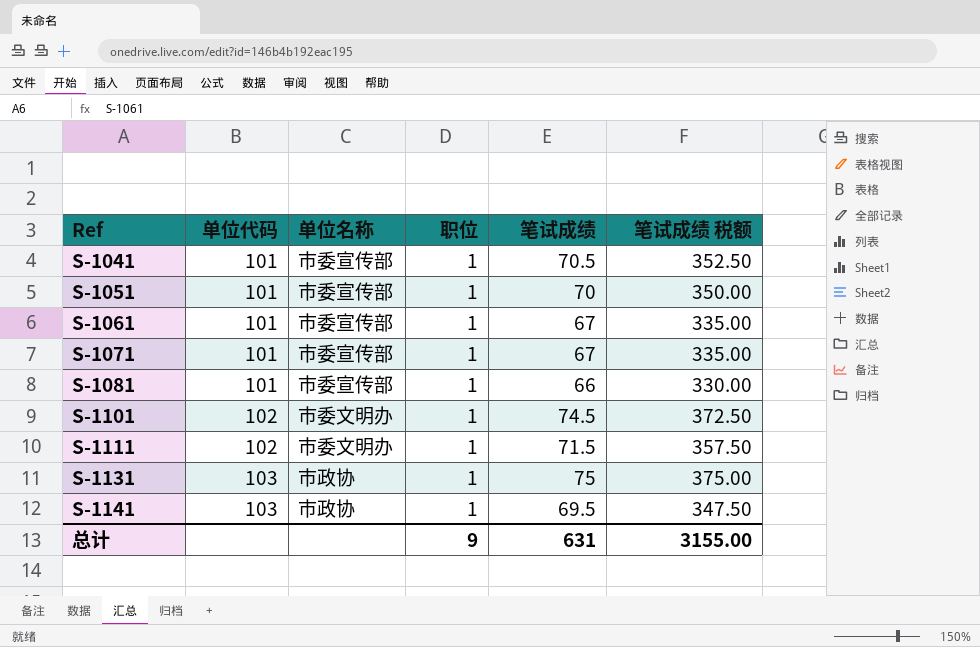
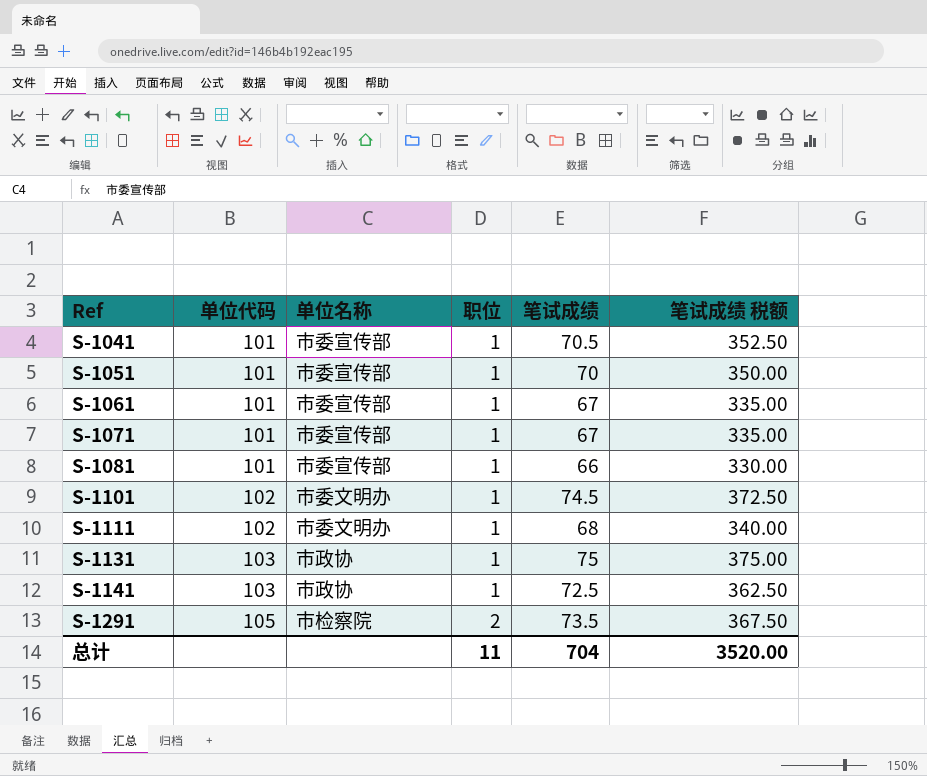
S-1111 | 笔试成绩: 71.5 -> 68
S-1111 | 笔试成绩 税额: 357.50 -> 340.00
S-1141 | 笔试成绩: 69.5 -> 72.5
S-1141 | 笔试成绩 税额: 347.50 -> 362.50
row S-1291: none -> 105 | 市检察院 | 2 | 73.5 | 367.50
总计 | 职位: 9 -> 11
总计 | 笔试成绩: 631 -> 704
总计 | 笔试成绩 税额: 3155.00 -> 3520.00

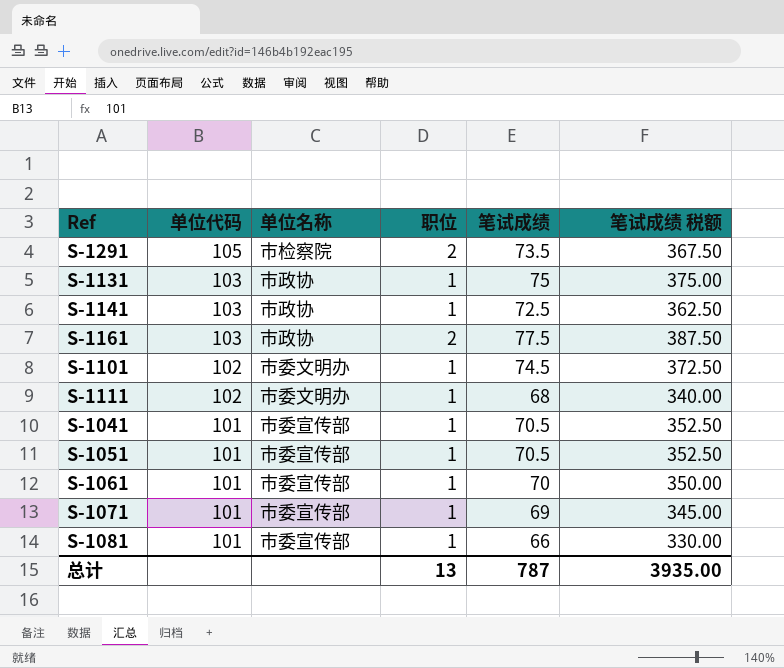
row order: Ref ascending -> 单位代码 descending
row S-1161: none -> 103 | 市政协 | 2 | 77.5 | 387.50
S-1051 | 笔试成绩: 70 -> 70.5
S-1051 | 笔试成绩 税额: 350.00 -> 352.50
S-1061 | 笔试成绩: 67 -> 70
S-1061 | 笔试成绩 税额: 335.00 -> 350.00
S-1071 | 笔试成绩: 67 -> 69
S-1071 | 笔试成绩 税额: 335.00 -> 345.00
总计 | 职位: 11 -> 13
总计 | 笔试成绩: 704 -> 787
总计 | 笔试成绩 税额: 3520.00 -> 3935.00

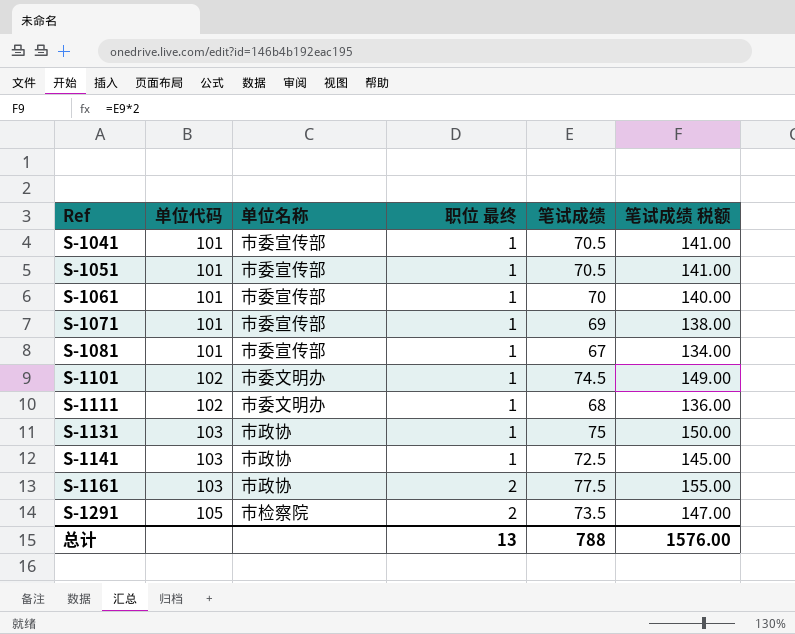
row order: 单位代码 descending -> Ref ascending
column name: 职位 -> 职位 最终
column 笔试成绩 税额 | formula: [笔试成绩] * 5 -> [笔试成绩] * 2
S-1081 | 笔试成绩: 66 -> 67
总计 | 笔试成绩: 787 -> 788
总计 | 笔试成绩 税额: 3935.00 -> 1576.00

